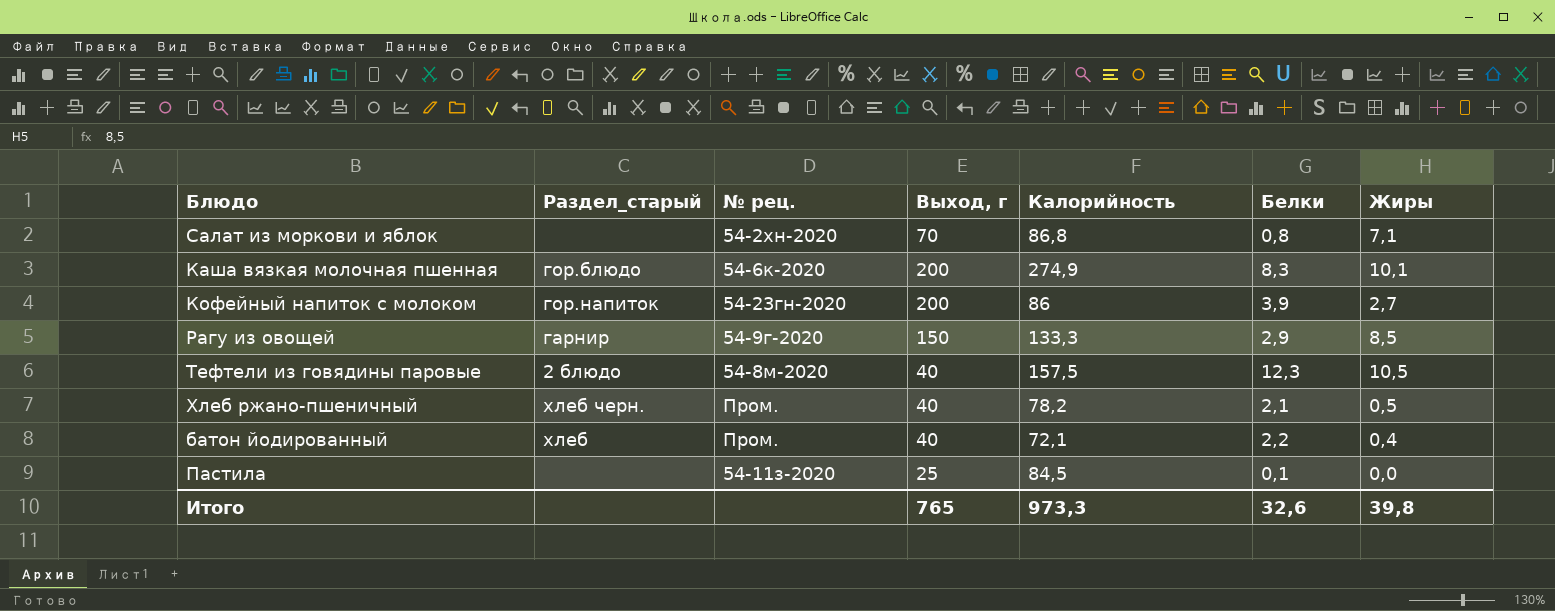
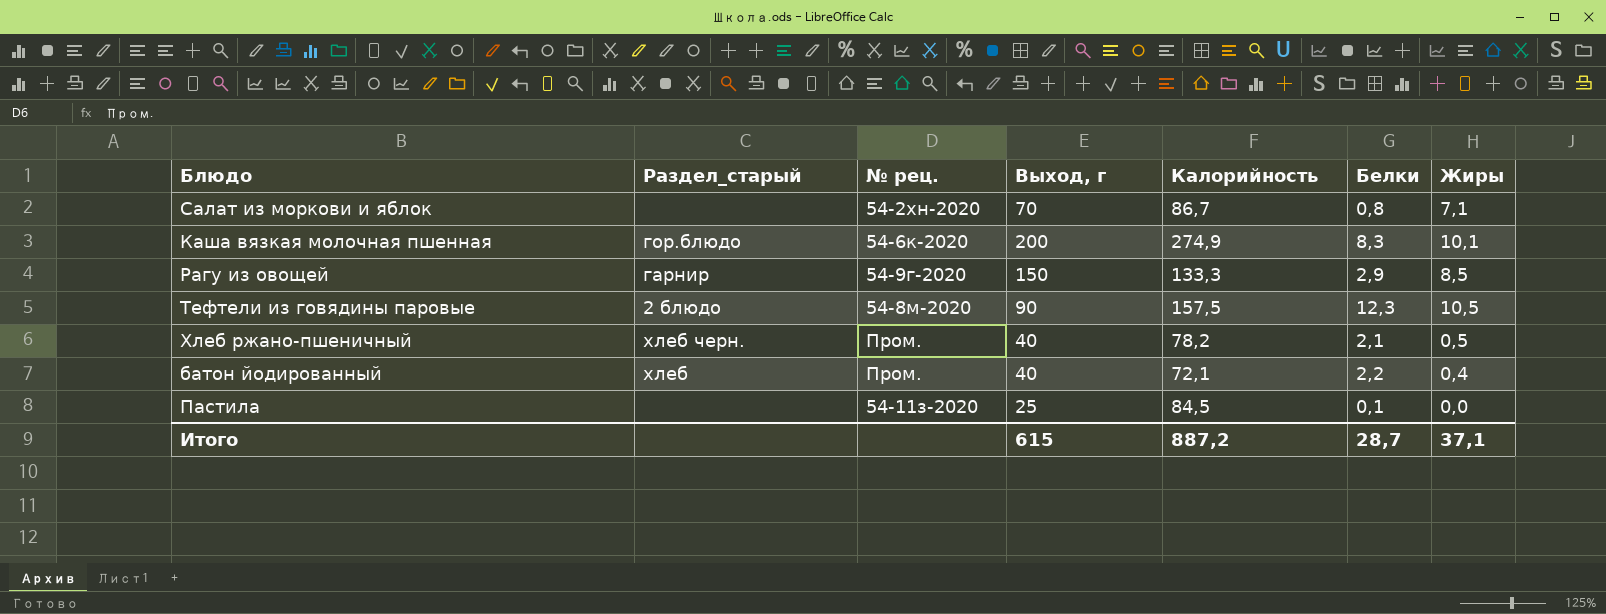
row Кофейный напиток с молоком: гор.напиток | 54-23гн-2020 | 200 | 86 | 3,9 | 2,7 -> none
Салат из моркови и яблок | Калорийность: 86,8 -> 86,7
Тефтели из говядины паровые | Выход, г: 40 -> 90
Итого | Выход, г: 765 -> 615
Итого | Калорийность: 973,3 -> 887,2
Итого | Белки: 32,6 -> 28,7
Итого | Жиры: 39,8 -> 37,1

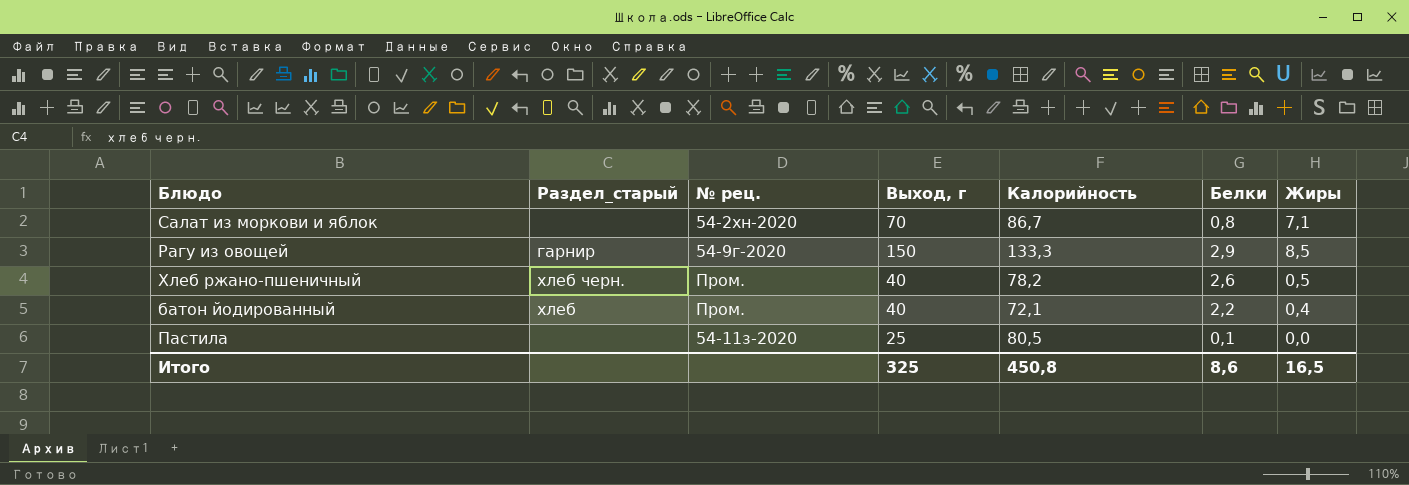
row Каша вязкая молочная пшенная: гор.блюдо | 54-6к-2020 | 200 | 274,9 | 8,3 | 10,1 -> none
row Тефтели из говядины паровые: 2 блюдо | 54-8м-2020 | 90 | 157,5 | 12,3 | 10,5 -> none
Хлеб ржано-пшеничный | Белки: 2,1 -> 2,6
Пастила | Калорийность: 84,5 -> 80,5
Итого | Выход, г: 615 -> 325
Итого | Калорийность: 887,2 -> 450,8
Итого | Белки: 28,7 -> 8,6
Итого | Жиры: 37,1 -> 16,5

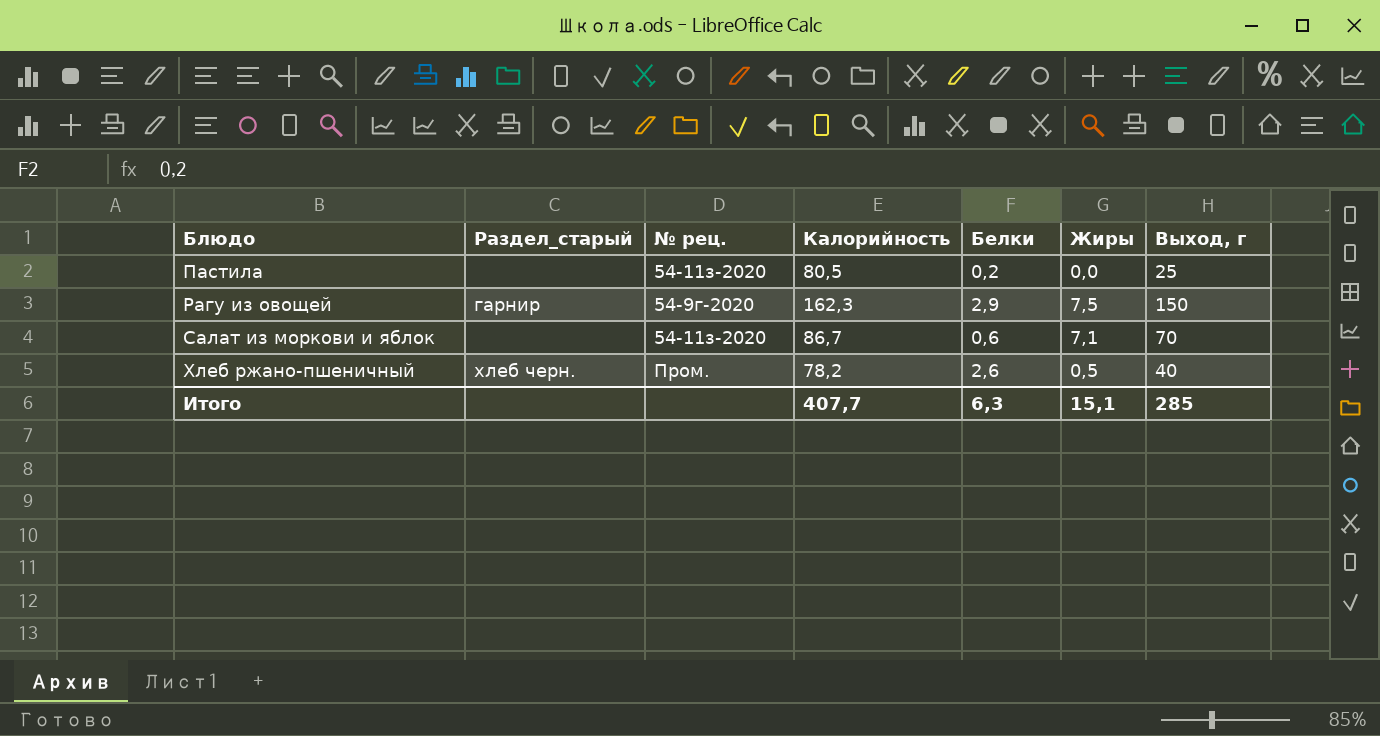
row order: none -> Блюдо ascending
column Выход, г | position: 4 -> 7
row батон йодированный: хлеб | Пром. | 40 | 72,1 | 2,2 | 0,4 -> none
Пастила | Белки: 0,1 -> 0,2
Рагу из овощей | Калорийность: 133,3 -> 162,3
Рагу из овощей | Жиры: 8,5 -> 7,5
Салат из моркови и яблок | № рец.: 54-2хн-2020 -> 54-11з-2020
Салат из моркови и яблок | Белки: 0,8 -> 0,6
Итого | Калорийность: 450,8 -> 407,7
Итого | Белки: 8,6 -> 6,3
Итого | Жиры: 16,5 -> 15,1
Итого | Выход, г: 325 -> 285

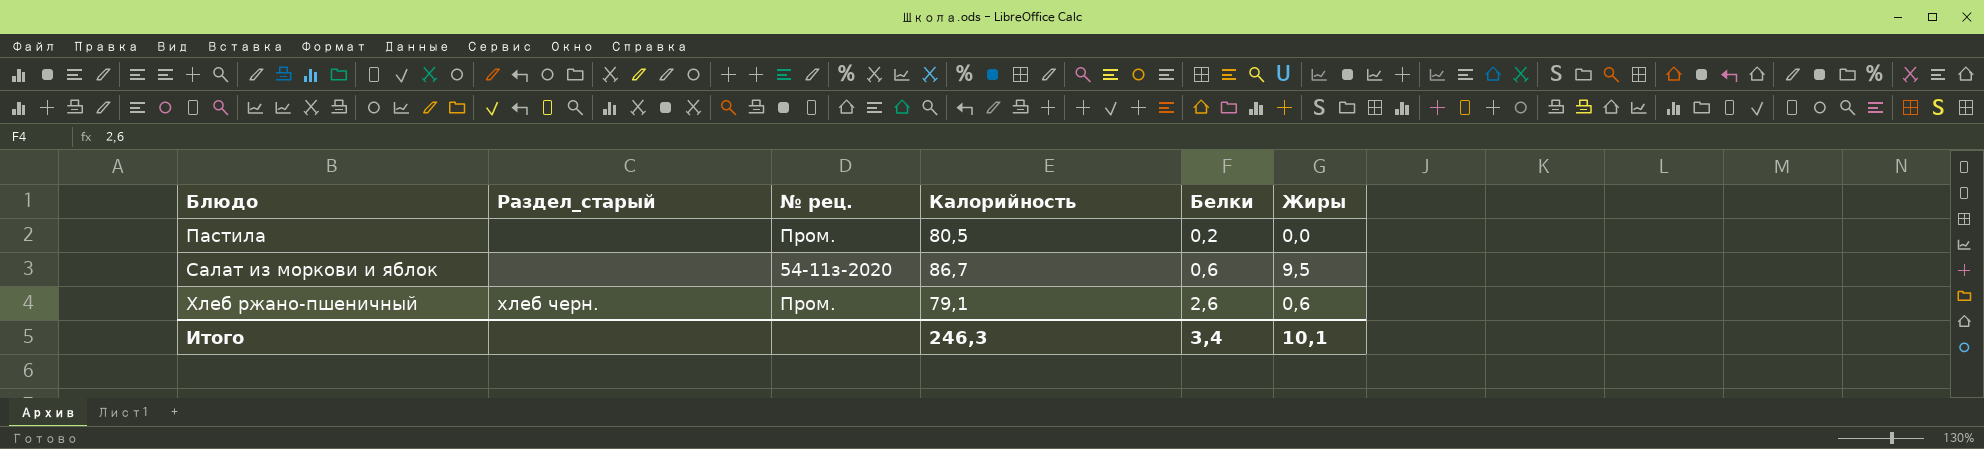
column Выход, г | position: 7 -> none
row Рагу из овощей: гарнир | 54-9г-2020 | 162,3 | 2,9 | 7,5 | 150 -> none
Пастила | № рец.: 54-11з-2020 -> Пром.
Салат из моркови и яблок | Жиры: 7,1 -> 9,5
Хлеб ржано-пшеничный | Калорийность: 78,2 -> 79,1
Хлеб ржано-пшеничный | Жиры: 0,5 -> 0,6
Итого | Калорийность: 407,7 -> 246,3
Итого | Белки: 6,3 -> 3,4
Итого | Жиры: 15,1 -> 10,1

